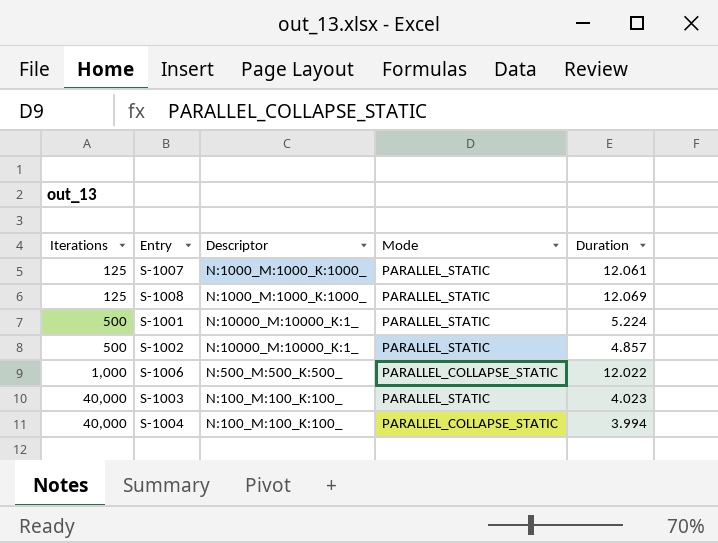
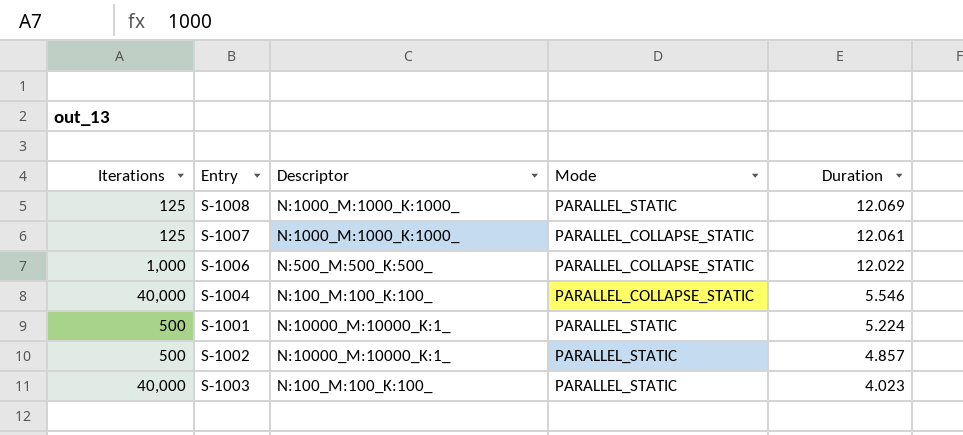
row order: Iterations ascending -> Duration descending
S-1007 | Mode: PARALLEL_STATIC -> PARALLEL_COLLAPSE_STATIC
S-1004 | Duration: 3.994 -> 5.546

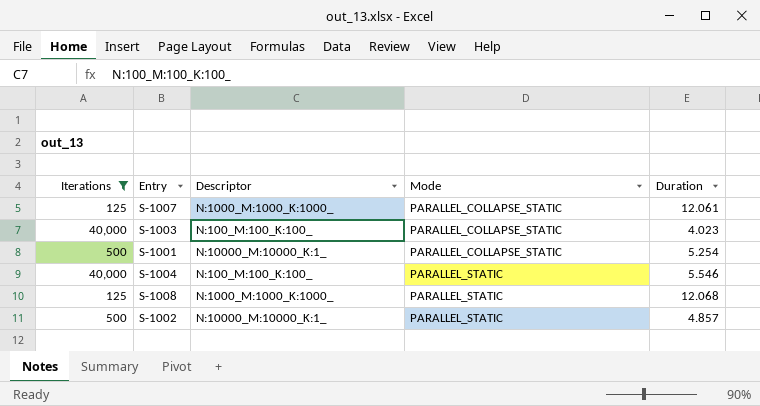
filter: none -> Iterations != 1,000
row order: Duration descending -> Mode ascending
S-1003 | Mode: PARALLEL_STATIC -> PARALLEL_COLLAPSE_STATIC
S-1001 | Mode: PARALLEL_STATIC -> PARALLEL_COLLAPSE_STATIC
S-1001 | Duration: 5.224 -> 5.254
S-1004 | Mode: PARALLEL_COLLAPSE_STATIC -> PARALLEL_STATIC
S-1008 | Duration: 12.069 -> 12.068

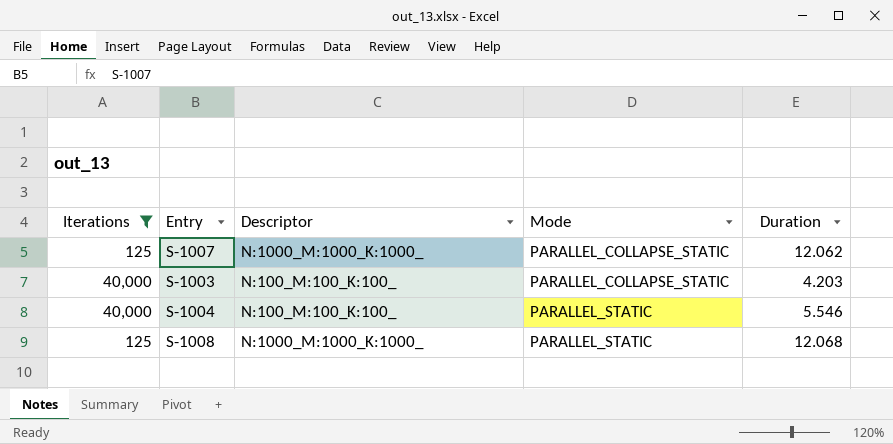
row S-1001: 500 | N:10000_M:10000_K:1_ | PARALLEL_COLLAPSE_STATIC | 5.254 -> none
row S-1002: 500 | N:10000_M:10000_K:1_ | PARALLEL_STATIC | 4.857 -> none
S-1007 | Duration: 12.061 -> 12.062
S-1003 | Duration: 4.023 -> 4.203

